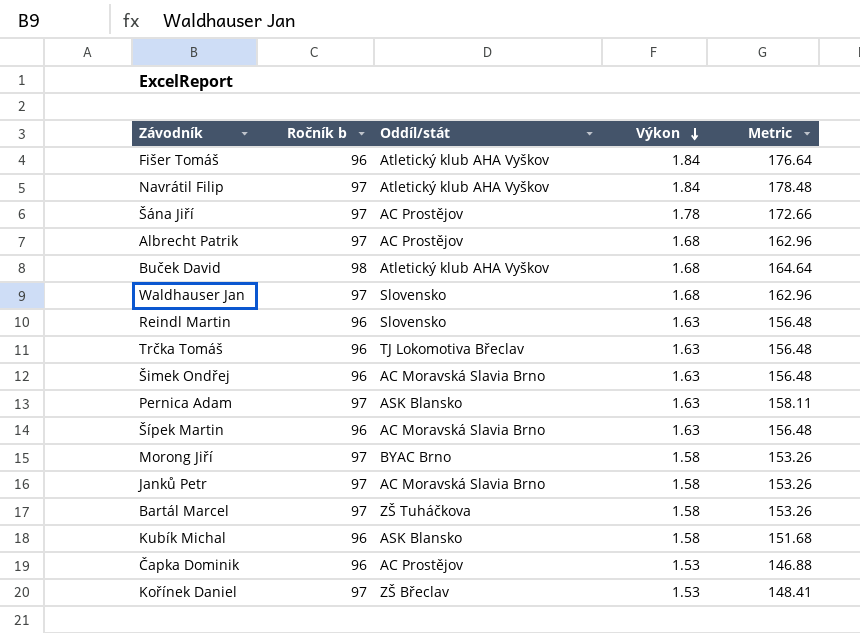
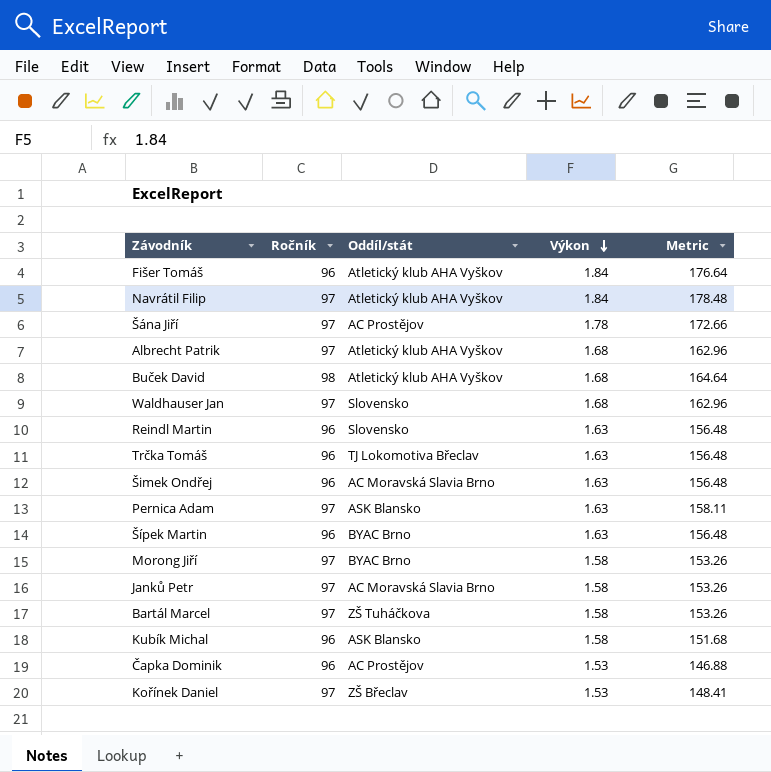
column name: Ročník b -> Ročník
Albrecht Patrik | Oddíl/stát: AC Prostějov -> Atletický klub AHA Vyškov
Šípek Martin | Oddíl/stát: AC Moravská Slavia Brno -> BYAC Brno

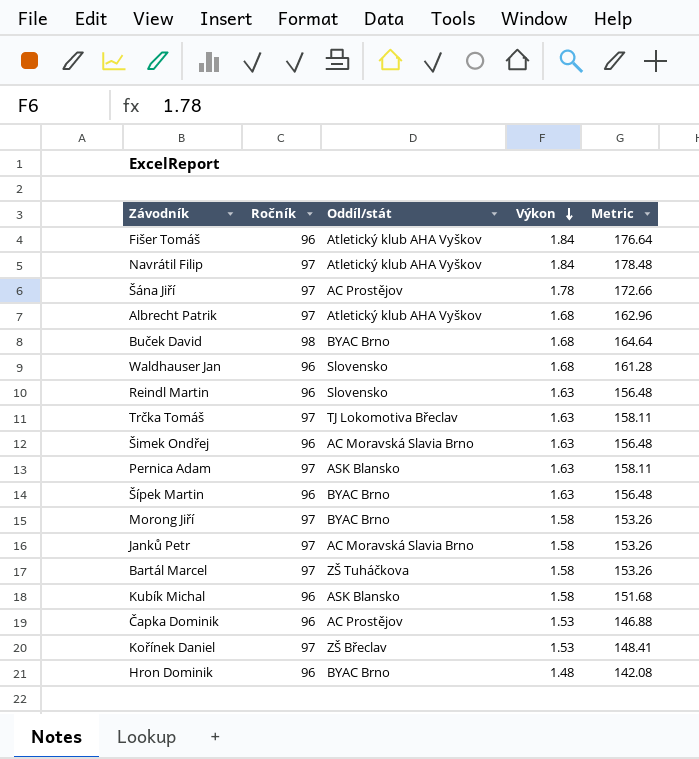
Buček David | Oddíl/stát: Atletický klub AHA Vyškov -> BYAC Brno
Waldhauser Jan | Ročník: 97 -> 96
Waldhauser Jan | Metric: 162.96 -> 161.28
Trčka Tomáš | Ročník: 96 -> 97
Trčka Tomáš | Metric: 156.48 -> 158.11
row Hron Dominik: none -> 96 | BYAC Brno | 1.48 | 142.08

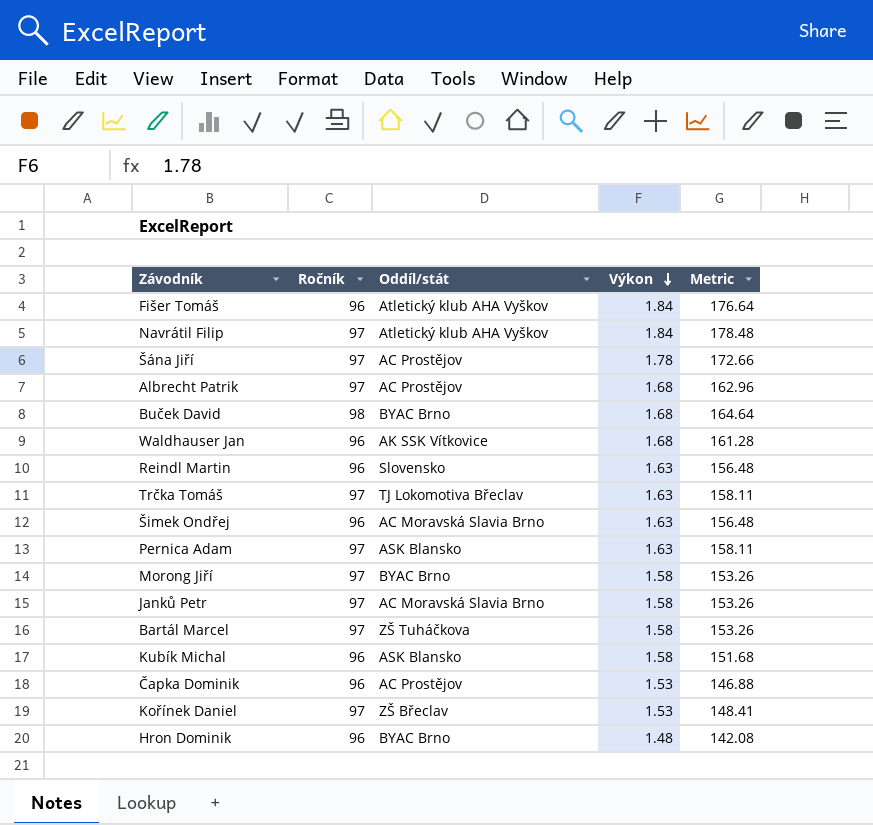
row Šípek Martin: 96 | BYAC Brno | 1.63 | 156.48 -> none
Albrecht Patrik | Oddíl/stát: Atletický klub AHA Vyškov -> AC Prostějov
Waldhauser Jan | Oddíl/stát: Slovensko -> AK SSK Vítkovice

